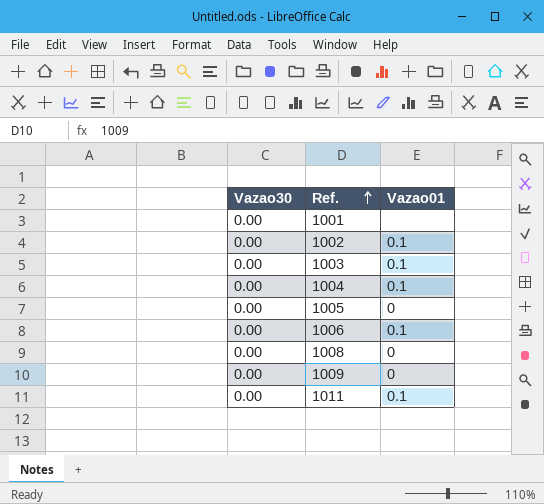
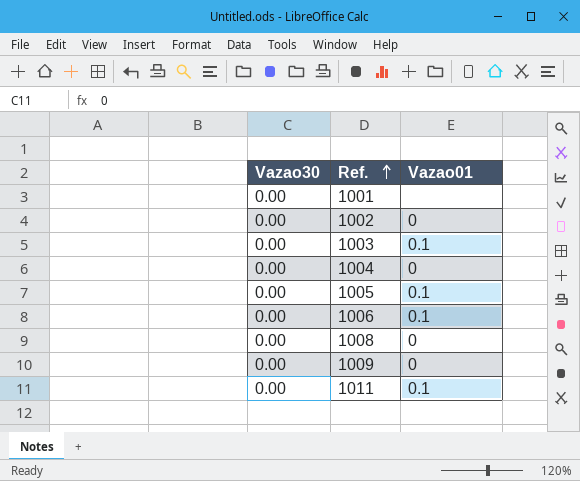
1002 | Vazao01: 0.1 -> 0
1004 | Vazao01: 0.1 -> 0
1005 | Vazao01: 0 -> 0.1

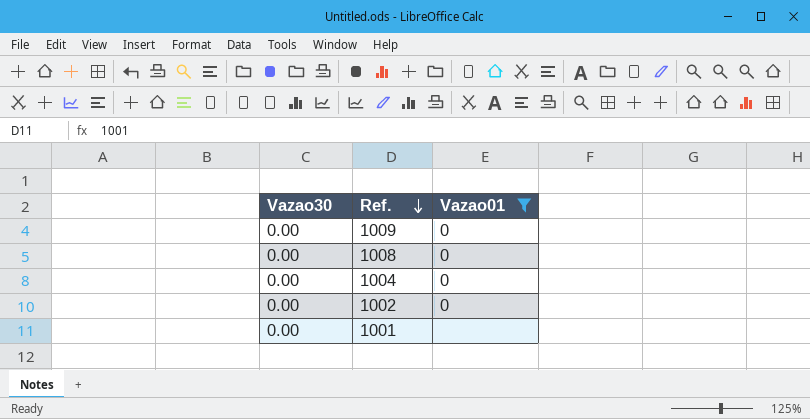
filter: none -> Vazao01 != 0.1
row order: Ref. ascending -> Ref. descending

